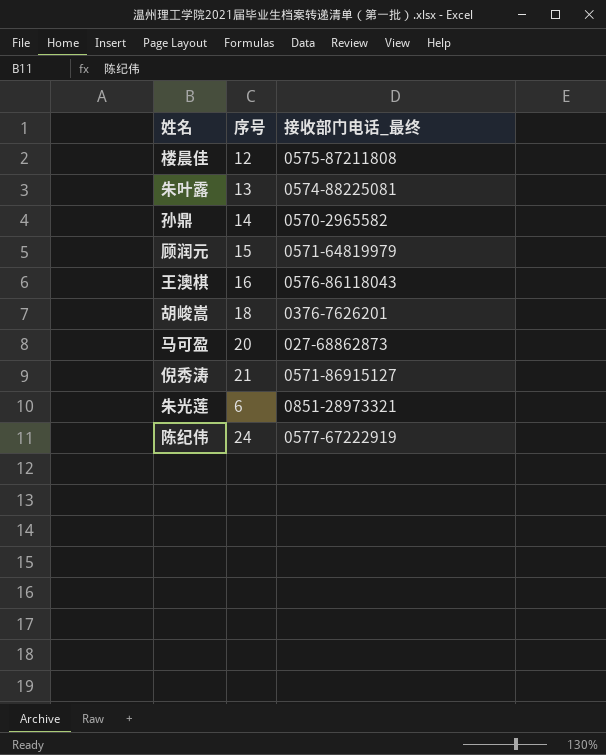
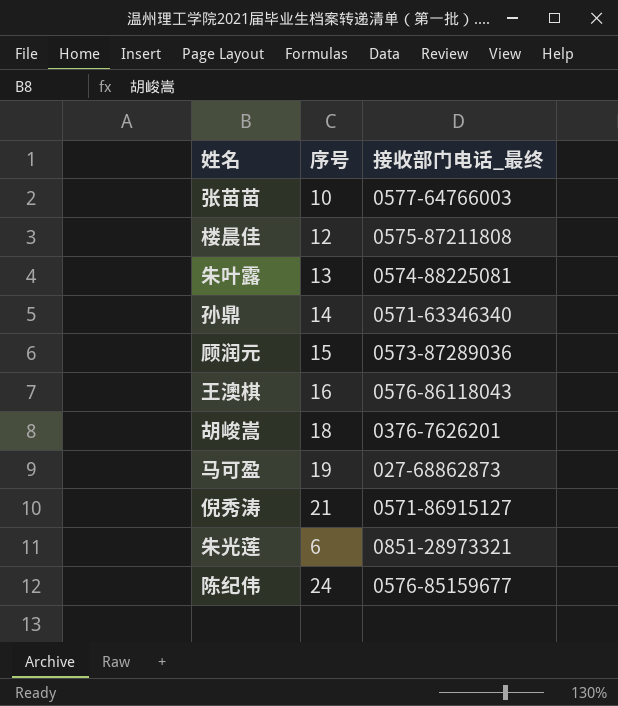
row 张苗苗: none -> 10 | 0577-64766003
孙鼎 | 接收部门电话_最终: 0570-2965582 -> 0571-63346340
顾润元 | 接收部门电话_最终: 0571-64819979 -> 0573-87289036
马可盈 | 序号: 20 -> 19
陈纪伟 | 接收部门电话_最终: 0577-67222919 -> 0576-85159677

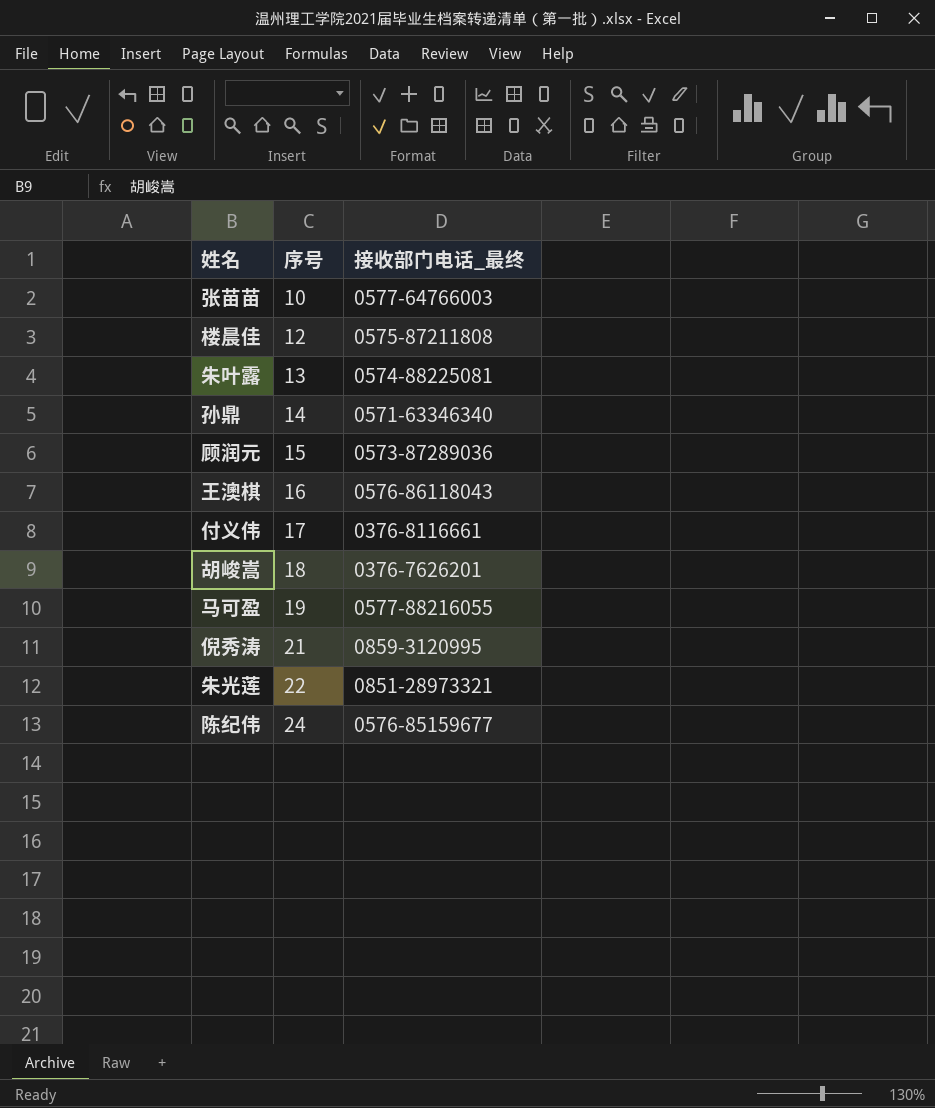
row 付义伟: none -> 17 | 0376-8116661
马可盈 | 接收部门电话_最终: 027-68862873 -> 0577-88216055
倪秀涛 | 接收部门电话_最终: 0571-86915127 -> 0859-3120995
朱光莲 | 序号: 6 -> 22

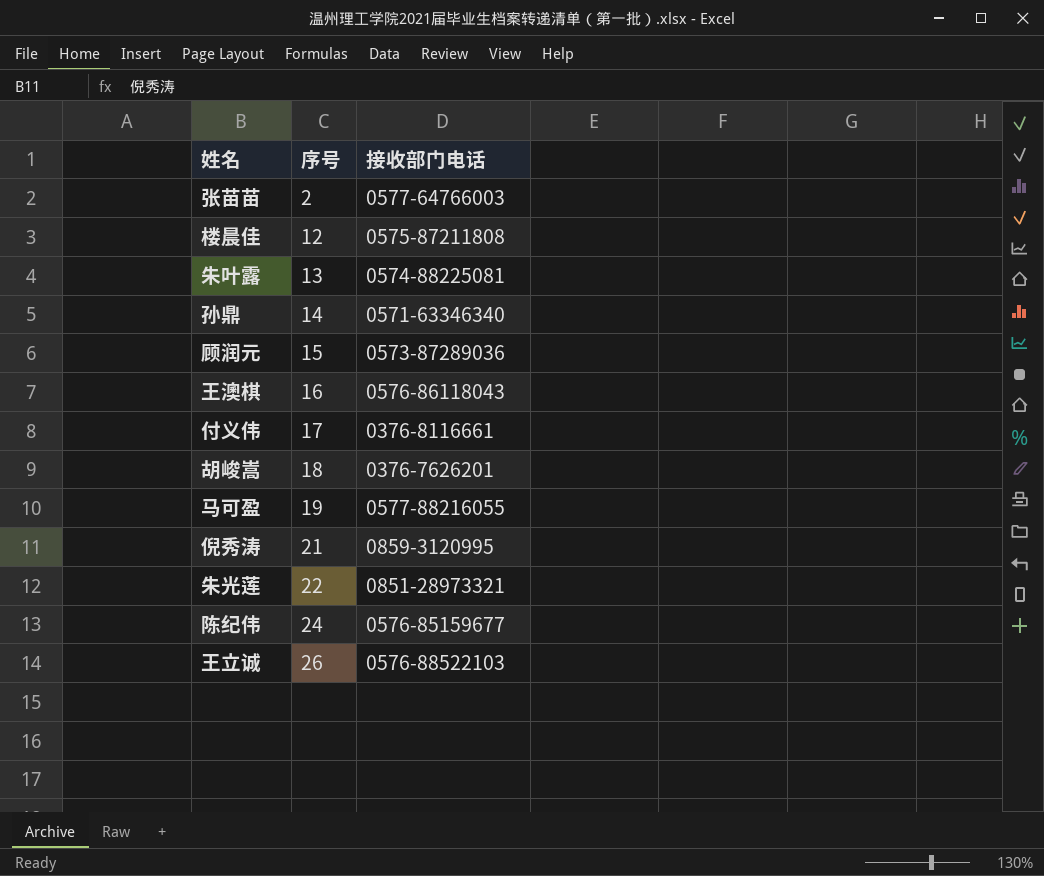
column name: 接收部门电话_最终 -> 接收部门电话
张苗苗 | 序号: 10 -> 2
row 王立诚: none -> 26 | 0576-88522103

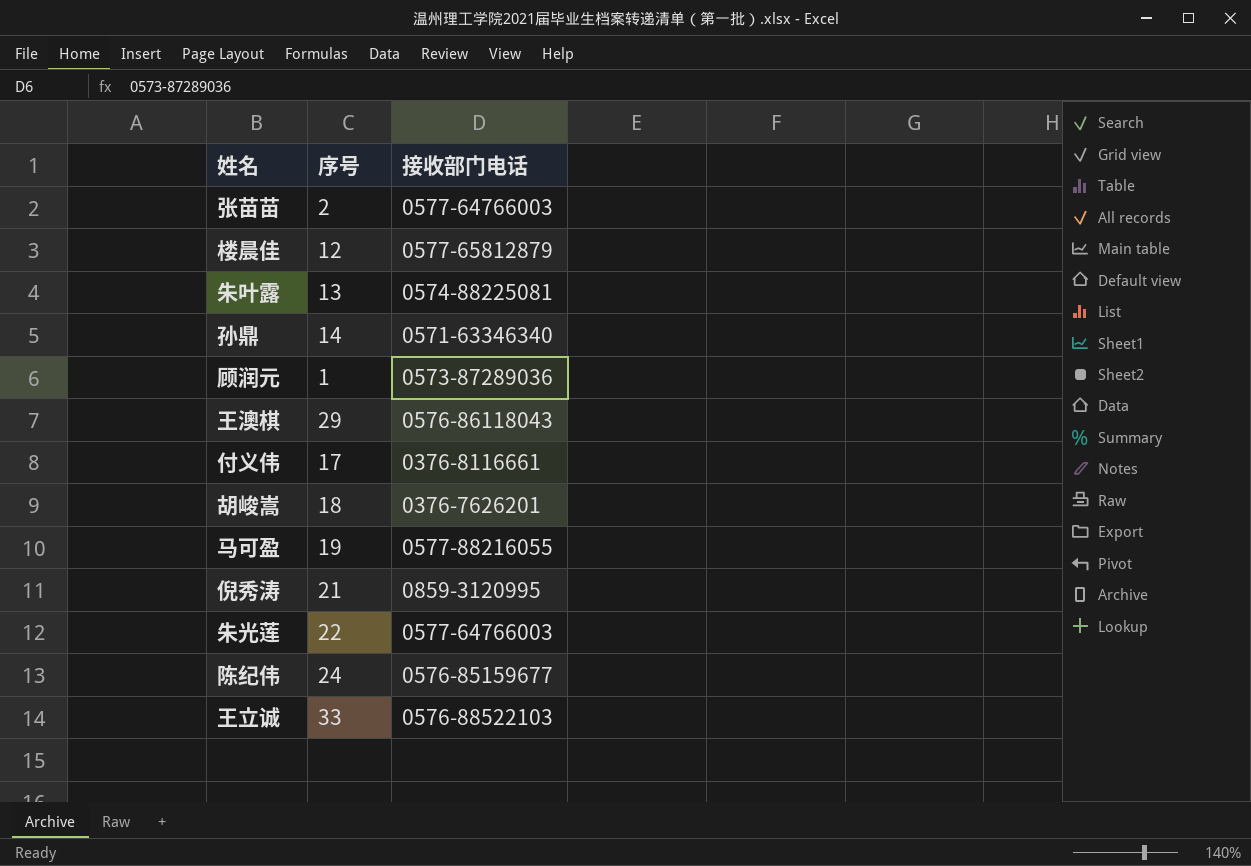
楼晨佳 | 接收部门电话: 0575-87211808 -> 0577-65812879
顾润元 | 序号: 15 -> 1
王澳棋 | 序号: 16 -> 29
朱光莲 | 接收部门电话: 0851-28973321 -> 0577-64766003
王立诚 | 序号: 26 -> 33

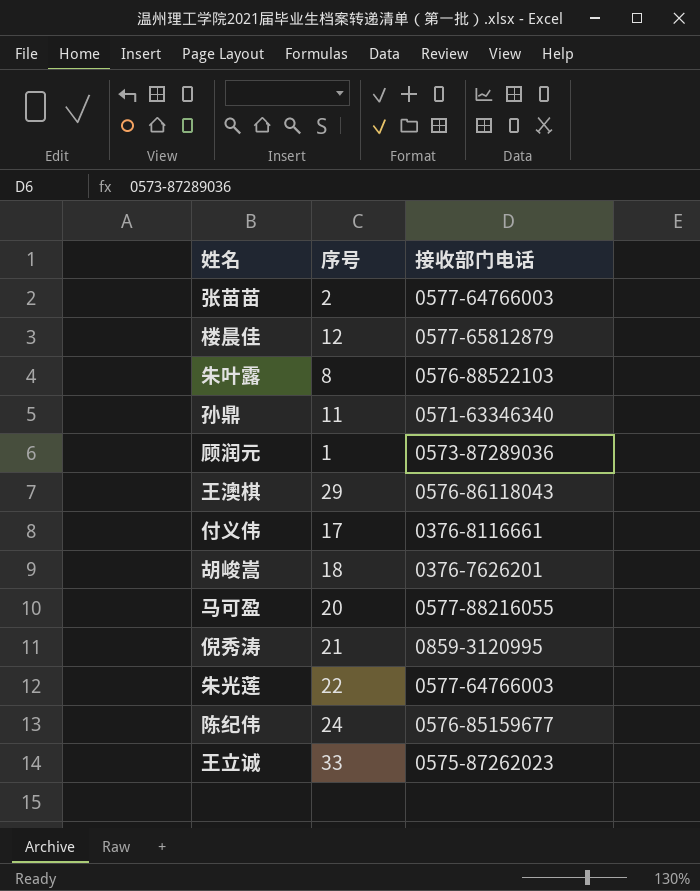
朱叶露 | 序号: 13 -> 8
朱叶露 | 接收部门电话: 0574-88225081 -> 0576-88522103
孙鼎 | 序号: 14 -> 11
马可盈 | 序号: 19 -> 20
王立诚 | 接收部门电话: 0576-88522103 -> 0575-87262023

